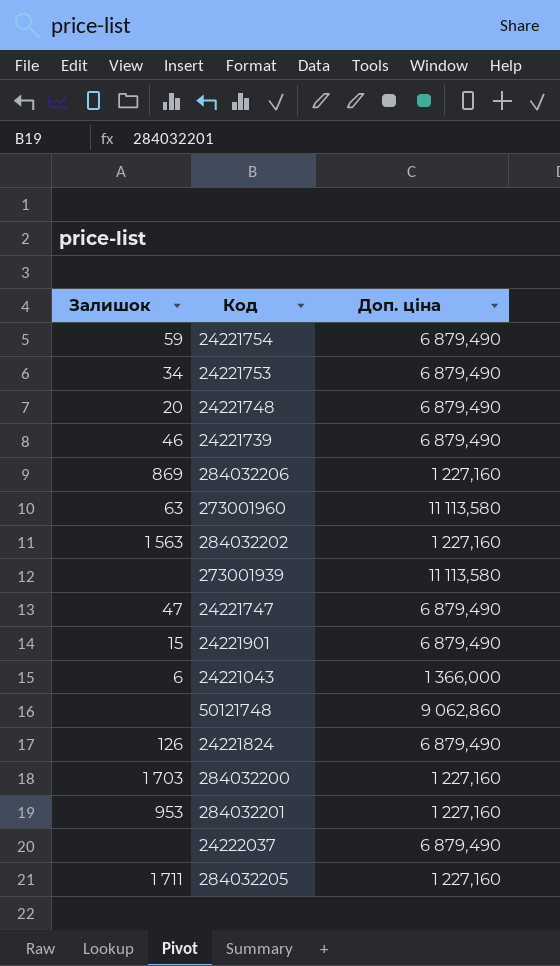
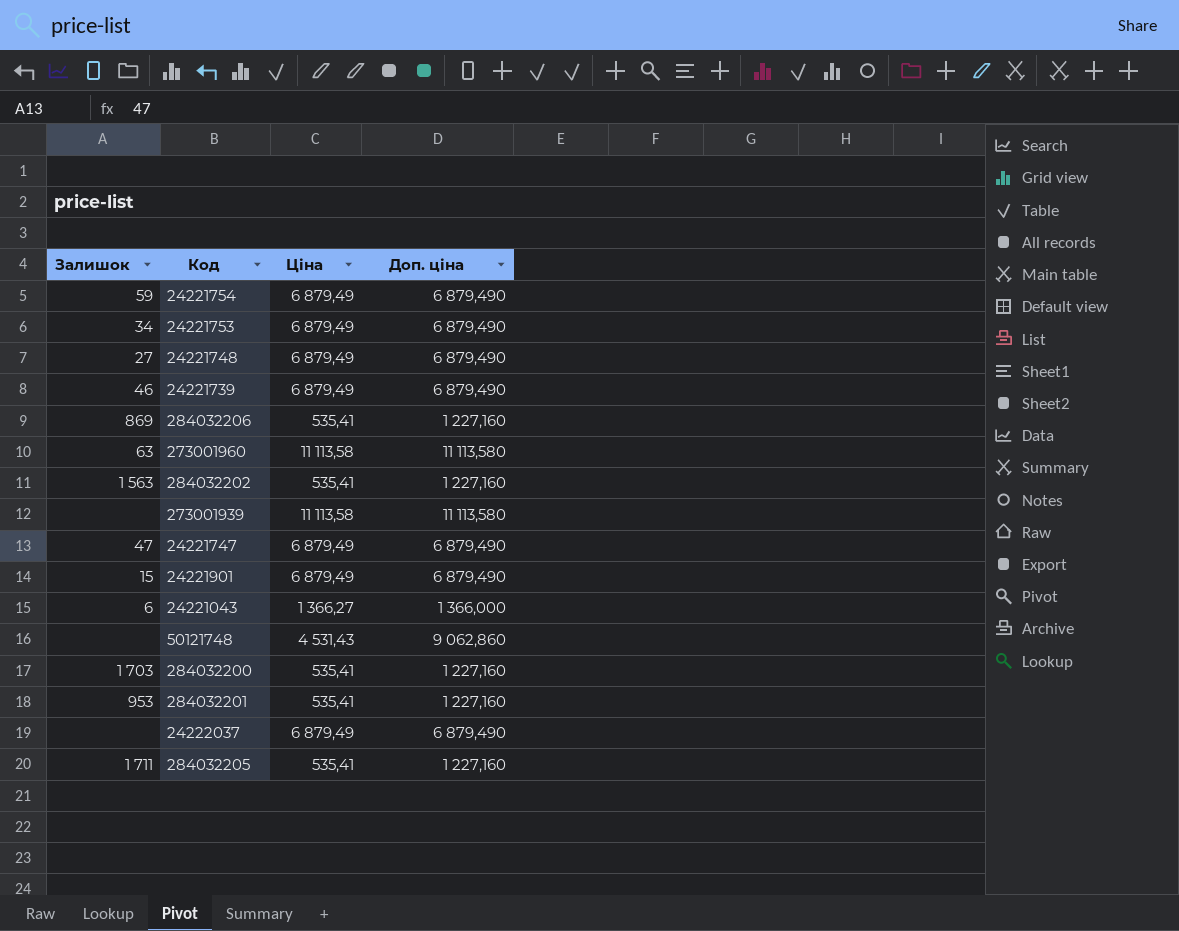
column Ціна | position: none -> 3
row 24221824: 126 | 6 879,490 -> none
24221748 | Залишок: 20 -> 27

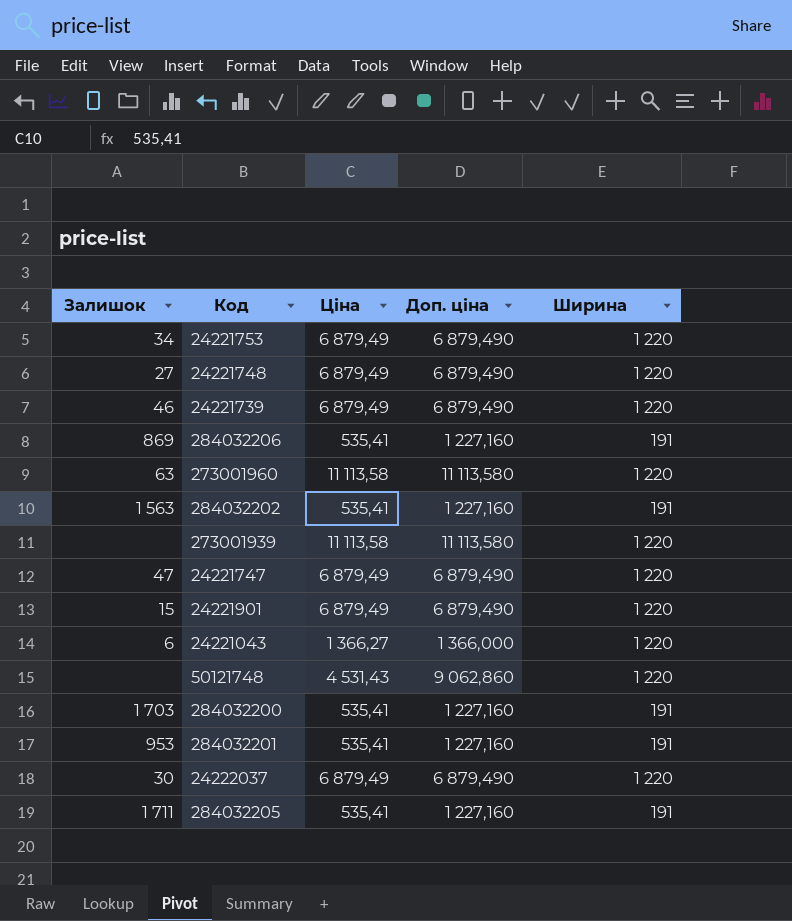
column Ширина | position: none -> 5
row 24221754: 59 | 6 879,49 | 6 879,490 -> none
24222037 | Залишок: none -> 30

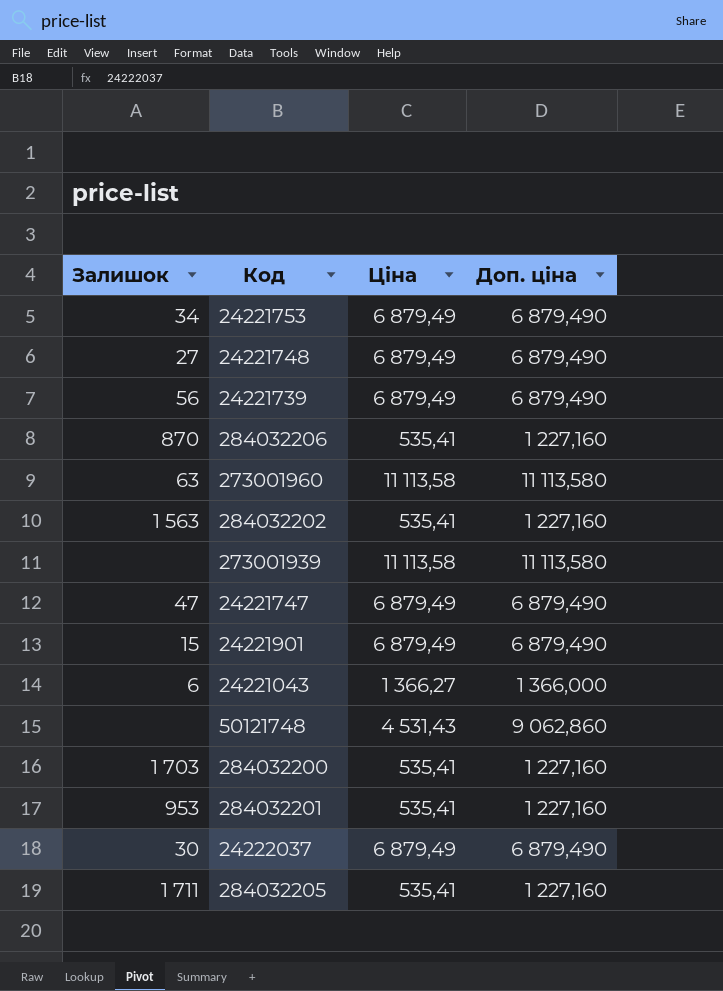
column Ширина | position: 5 -> none
24221739 | Залишок: 46 -> 56
284032206 | Залишок: 869 -> 870

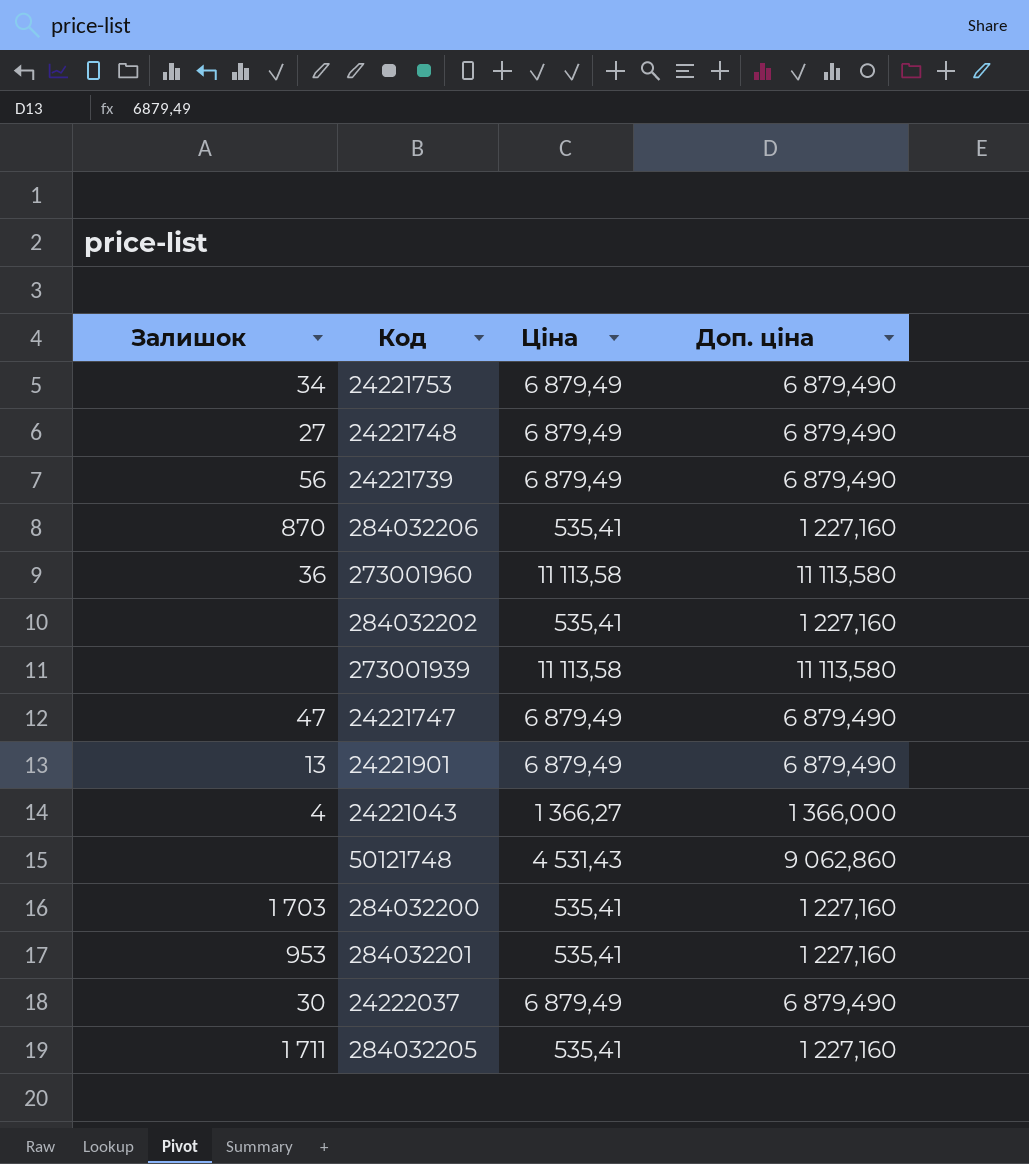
273001960 | Залишок: 63 -> 36
284032202 | Залишок: 1 563 -> none
24221901 | Залишок: 15 -> 13
24221043 | Залишок: 6 -> 4

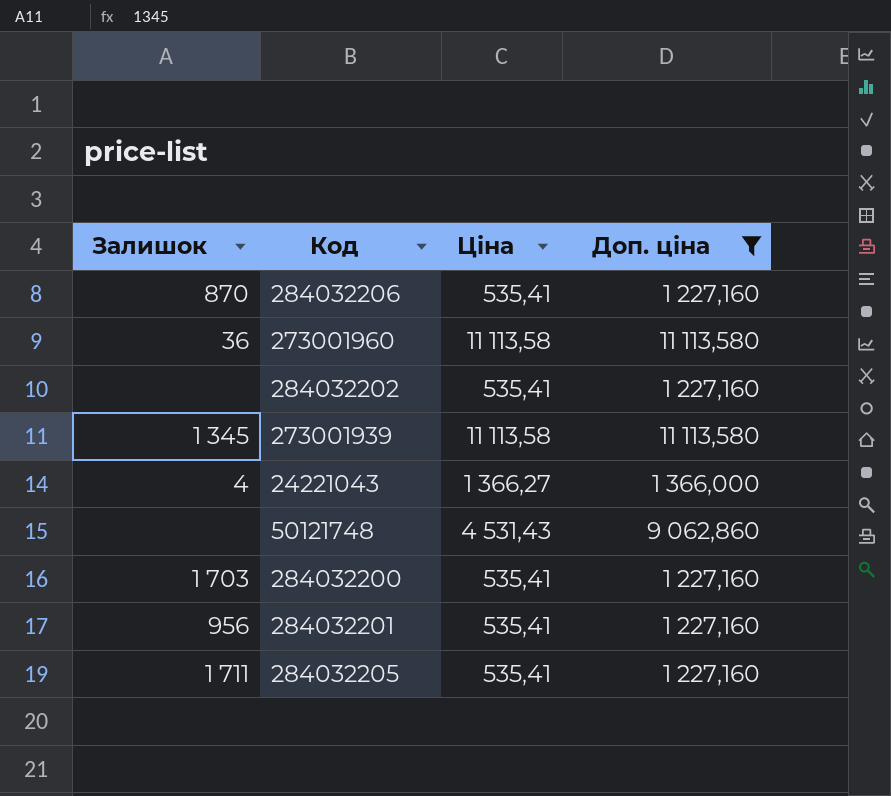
filter: none -> Доп. ціна != 6 879,490
273001939 | Залишок: none -> 1 345
284032201 | Залишок: 953 -> 956

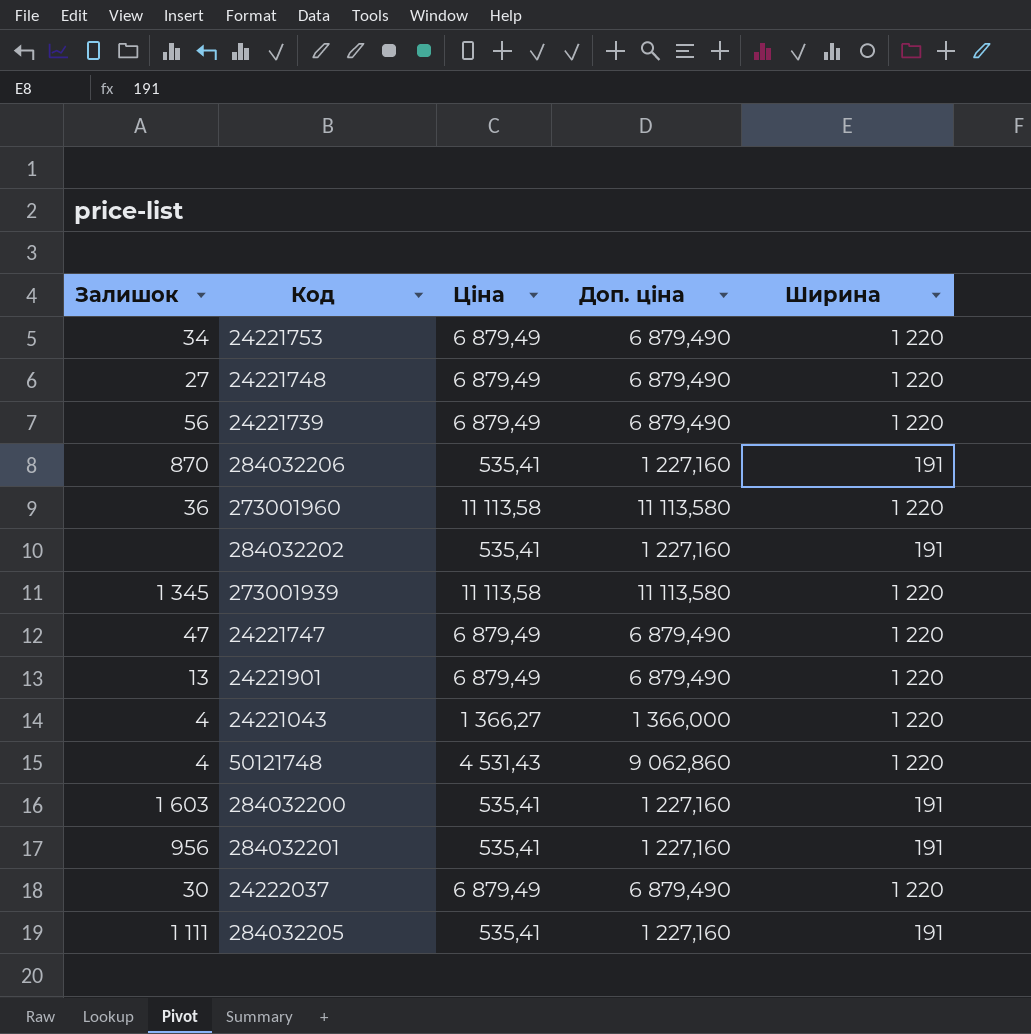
filter: Доп. ціна != 6 879,490 -> none
column Ширина | position: none -> 5
50121748 | Залишок: none -> 4
284032200 | Залишок: 1 703 -> 1 603
284032205 | Залишок: 1 711 -> 1 111

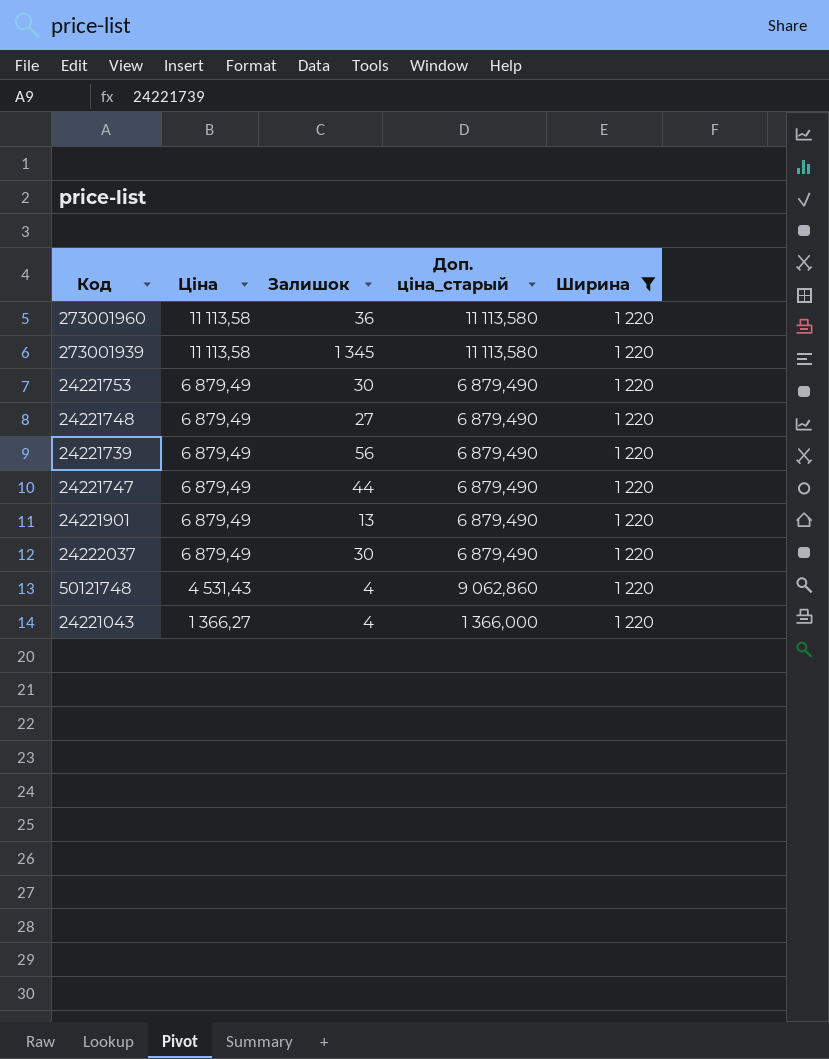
filter: none -> Ширина = 1 220
row order: none -> Ціна descending
column Залишок | position: 1 -> 3
column name: Доп. ціна -> Доп. ціна_старый
24221753 | Залишок: 34 -> 30
24221747 | Залишок: 47 -> 44

